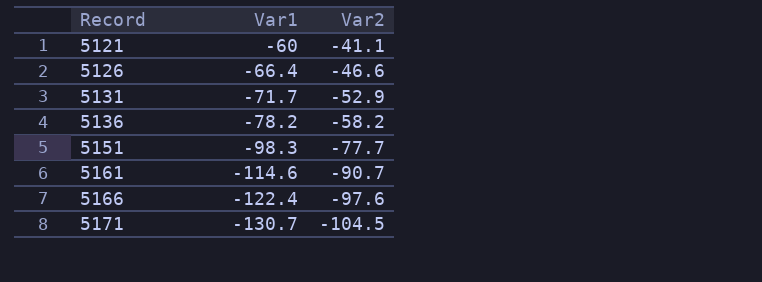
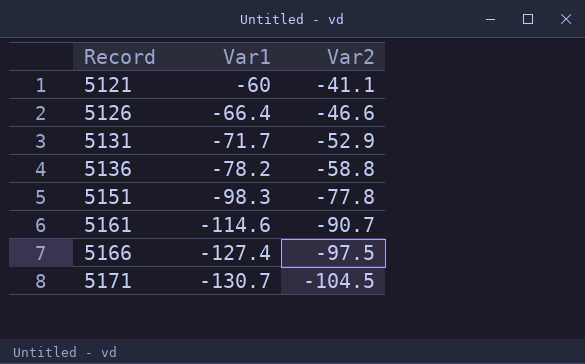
5136 | Var2: -58.2 -> -58.8
5151 | Var2: -77.7 -> -77.8
5166 | Var1: -122.4 -> -127.4
5166 | Var2: -97.6 -> -97.5

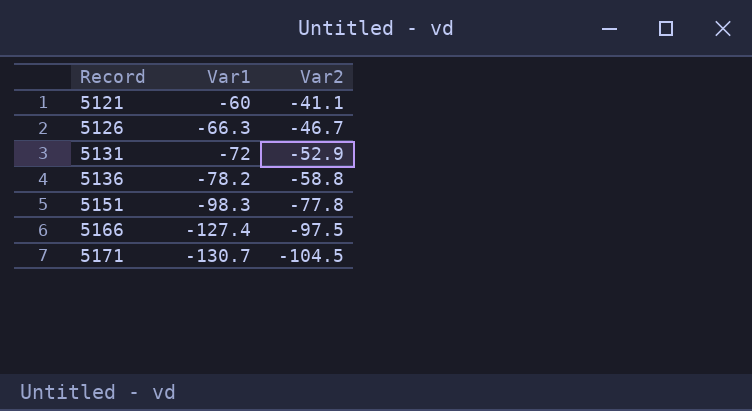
row 5161: -114.6 | -90.7 -> none
5126 | Var1: -66.4 -> -66.3
5126 | Var2: -46.6 -> -46.7
5131 | Var1: -71.7 -> -72

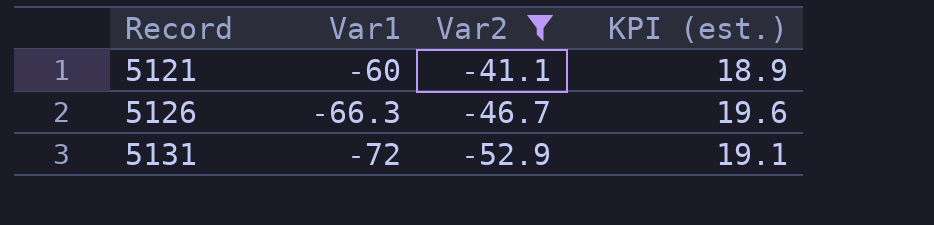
filter: none -> Var2 >= -52.9
column KPI (est.) | formula: none -> [Var2] - [Var1]

